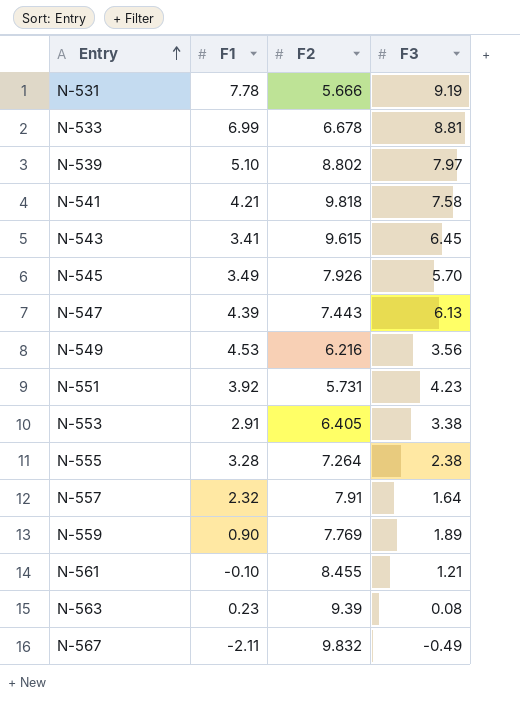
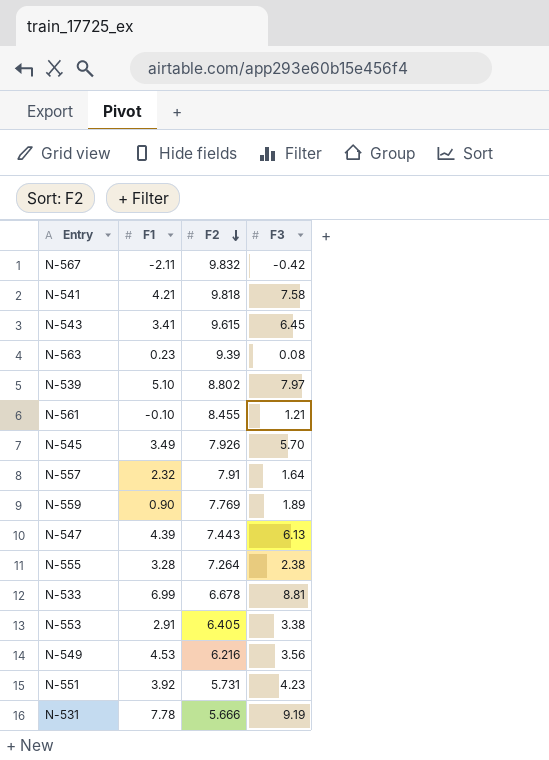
row order: Entry ascending -> F2 descending
N-567 | F3: -0.49 -> -0.42

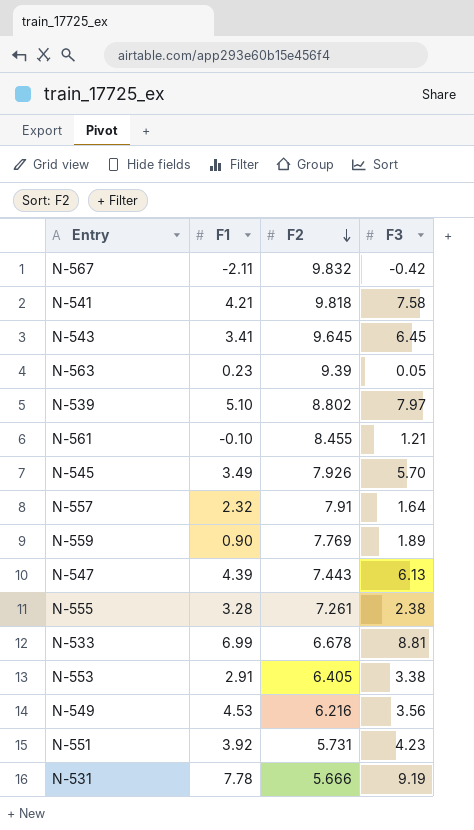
N-543 | F2: 9.615 -> 9.645
N-563 | F3: 0.08 -> 0.05
N-555 | F2: 7.264 -> 7.261

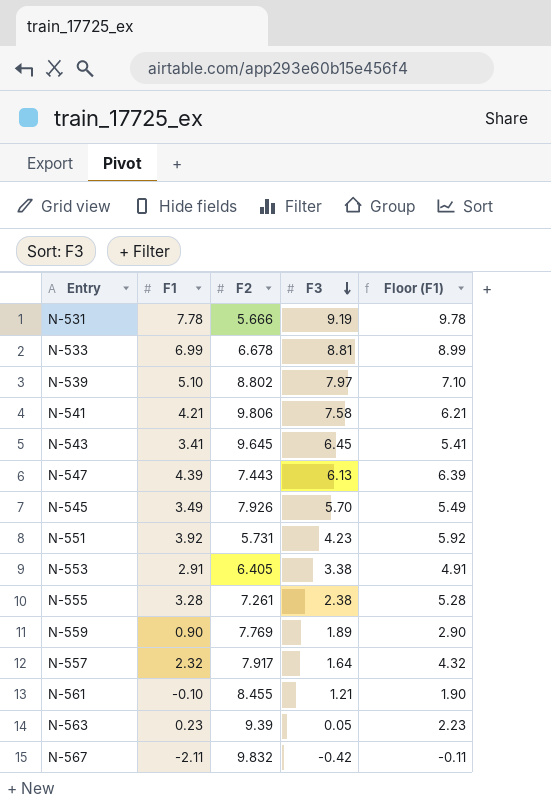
row order: F2 descending -> F3 descending
column Floor (F1) | formula: none -> [F1] + 2
row N-549: 4.53 | 6.216 | 3.56 -> none
N-541 | F2: 9.818 -> 9.806
N-557 | F2: 7.91 -> 7.917

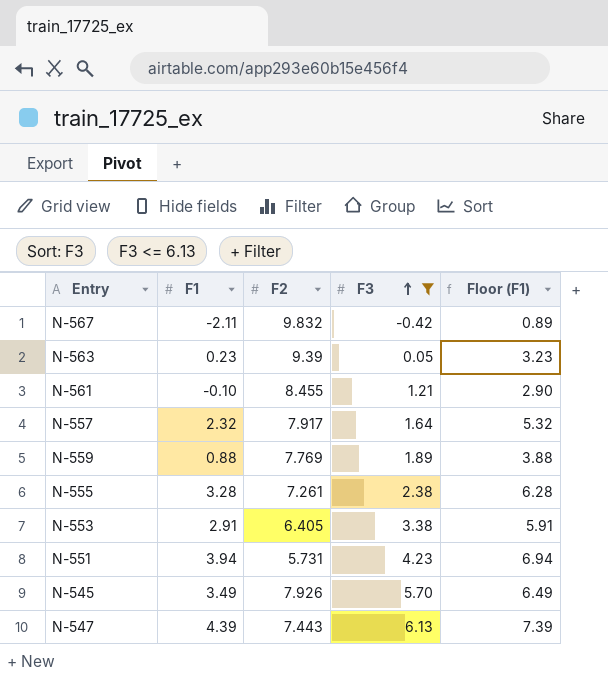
filter: none -> F3 <= 6.13
row order: F3 descending -> F3 ascending
column Floor (F1) | formula: [F1] + 2 -> [F1] + 3
N-559 | F1: 0.90 -> 0.88
N-551 | F1: 3.92 -> 3.94

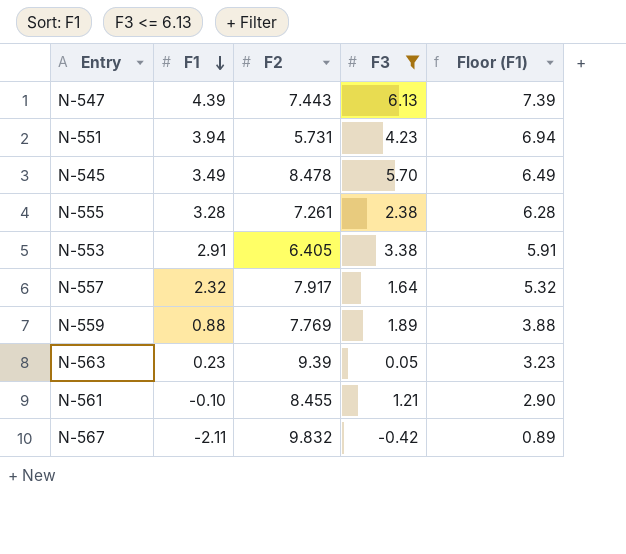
row order: F3 ascending -> F1 descending
N-545 | F2: 7.926 -> 8.478

